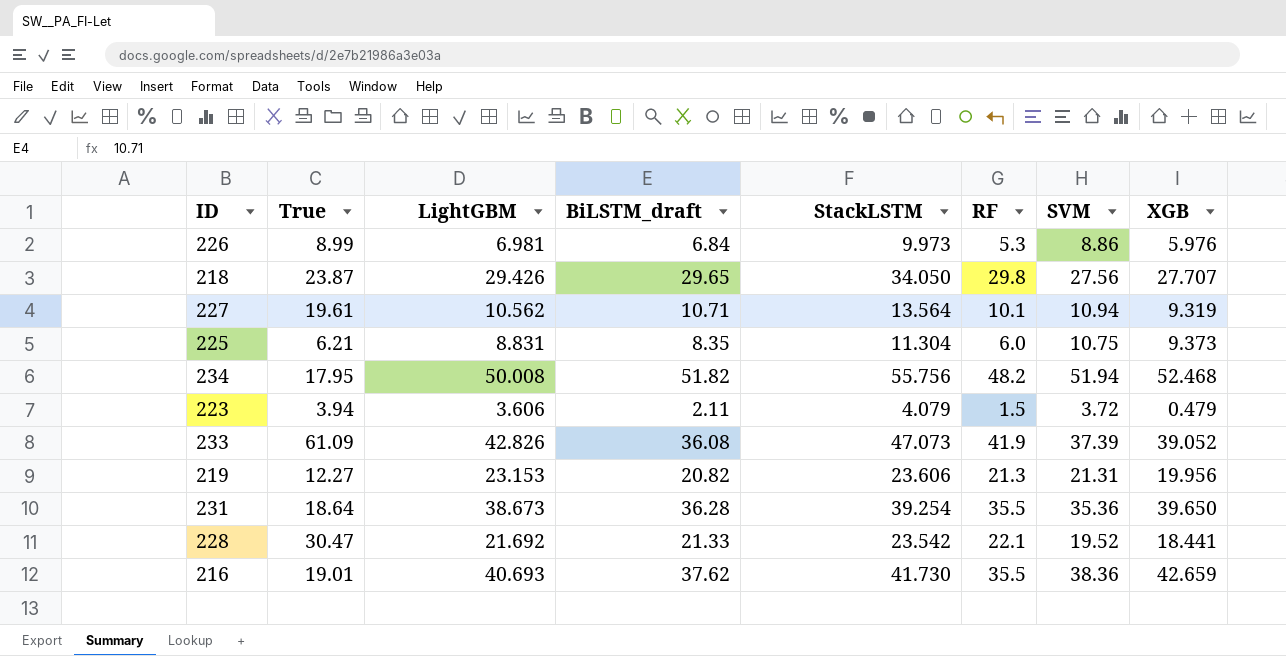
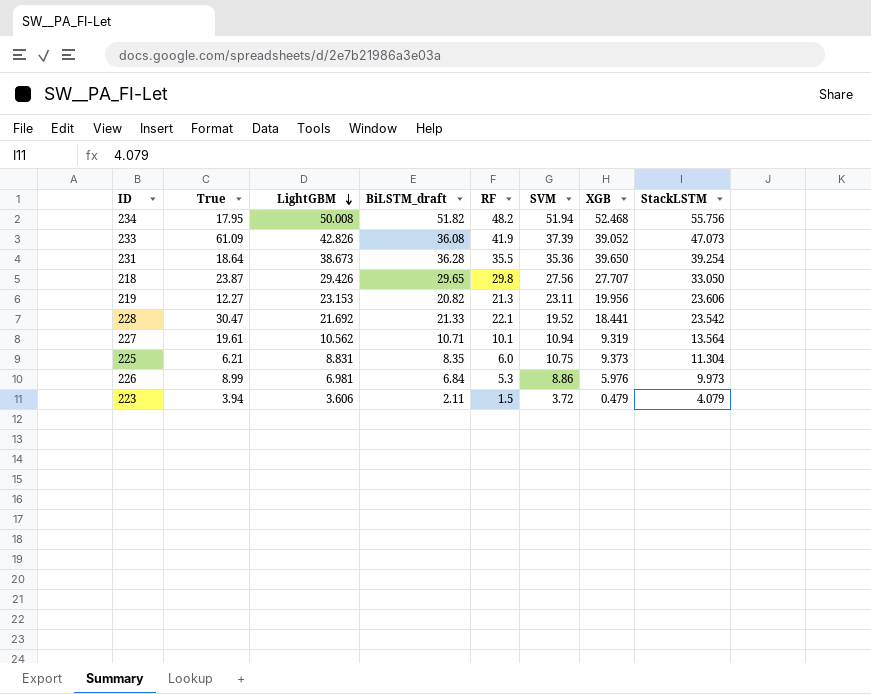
row order: none -> LightGBM descending
column StackLSTM | position: 5 -> 8
row 216: 19.01 | 40.693 | 37.62 | 41.730 | 35.5 | 38.36 | 42.659 -> none
218 | StackLSTM: 34.050 -> 33.050
219 | SVM: 21.31 -> 23.11

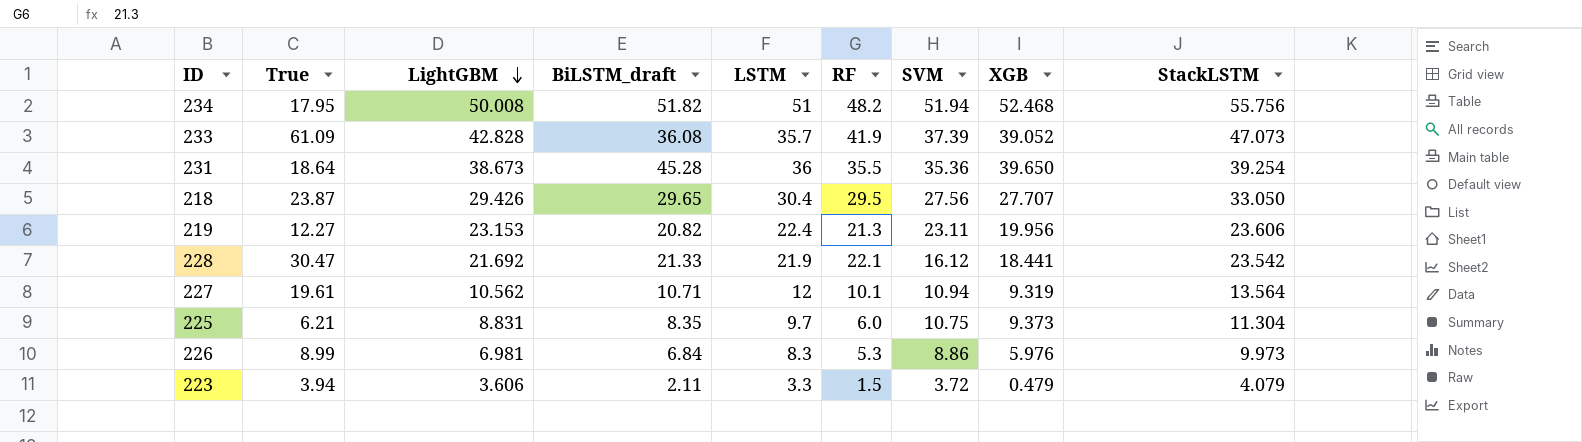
column LSTM | position: none -> 5
233 | LightGBM: 42.826 -> 42.828
231 | BiLSTM_draft: 36.28 -> 45.28
218 | RF: 29.8 -> 29.5
228 | SVM: 19.52 -> 16.12

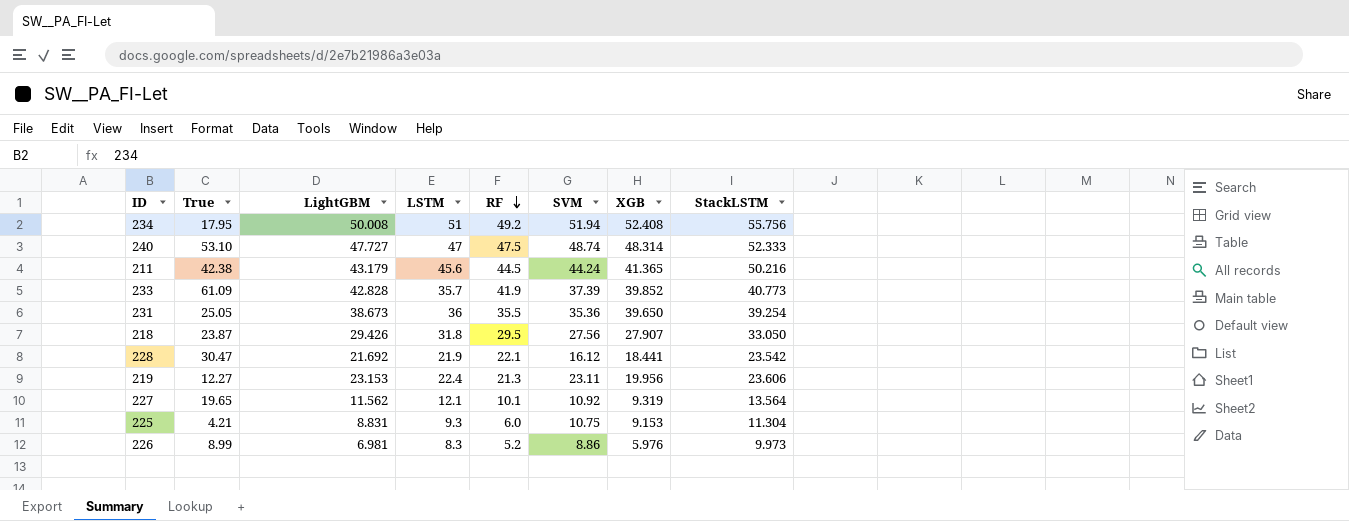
row order: LightGBM descending -> RF descending
column BiLSTM_draft | position: 4 -> none
row 223: 3.94 | 3.606 | 2.11 | 3.3 | 1.5 | 3.72 | 0.479 | 4.079 -> none
234 | RF: 48.2 -> 49.2
234 | XGB: 52.468 -> 52.408
row 240: none -> 53.10 | 47.727 | 47 | 47.5 | 48.74 | 48.314 | 52.333
row 211: none -> 42.38 | 43.179 | 45.6 | 44.5 | 44.24 | 41.365 | 50.216
233 | XGB: 39.052 -> 39.852
233 | StackLSTM: 47.073 -> 40.773
231 | True: 18.64 -> 25.05
218 | LSTM: 30.4 -> 31.8
218 | XGB: 27.707 -> 27.907
227 | True: 19.61 -> 19.65
227 | LightGBM: 10.562 -> 11.562
227 | LSTM: 12 -> 12.1
227 | SVM: 10.94 -> 10.92
225 | True: 6.21 -> 4.21
225 | LSTM: 9.7 -> 9.3
225 | XGB: 9.373 -> 9.153
226 | RF: 5.3 -> 5.2

